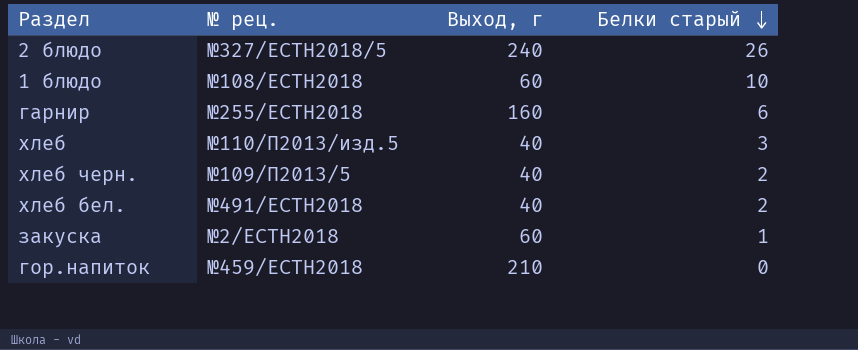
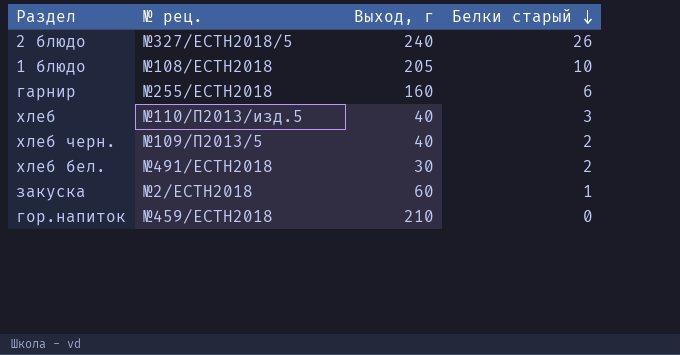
1 блюдо | Выход, г: 60 -> 205
хлеб бел. | Выход, г: 40 -> 30

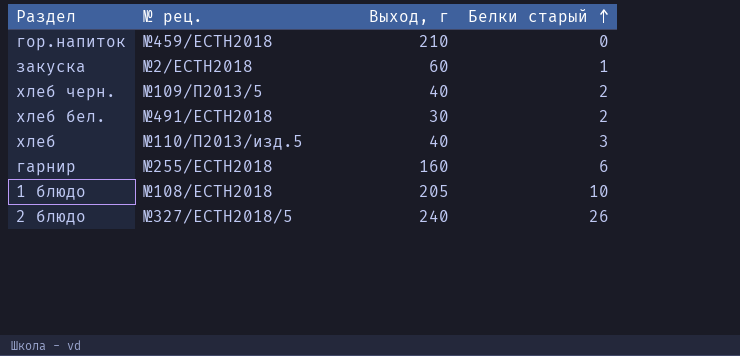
row order: Белки старый descending -> Белки старый ascending

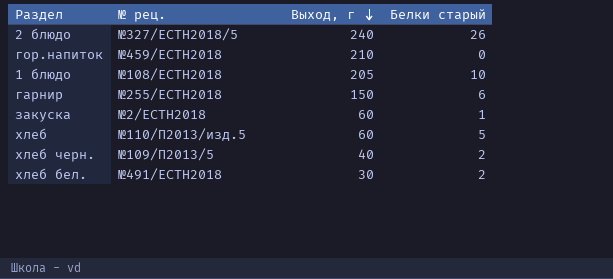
row order: Белки старый ascending -> Выход, г descending
гарнир | Выход, г: 160 -> 150
хлеб | Выход, г: 40 -> 60
хлеб | Белки старый: 3 -> 5

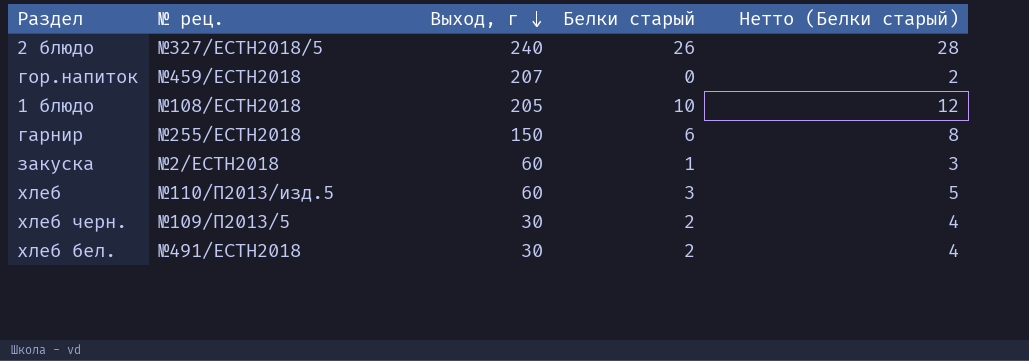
column Нетто (Белки старый) | formula: none -> [Белки старый] + 2
гор.напиток | Выход, г: 210 -> 207
хлеб | Белки старый: 5 -> 3
хлеб черн. | Выход, г: 40 -> 30

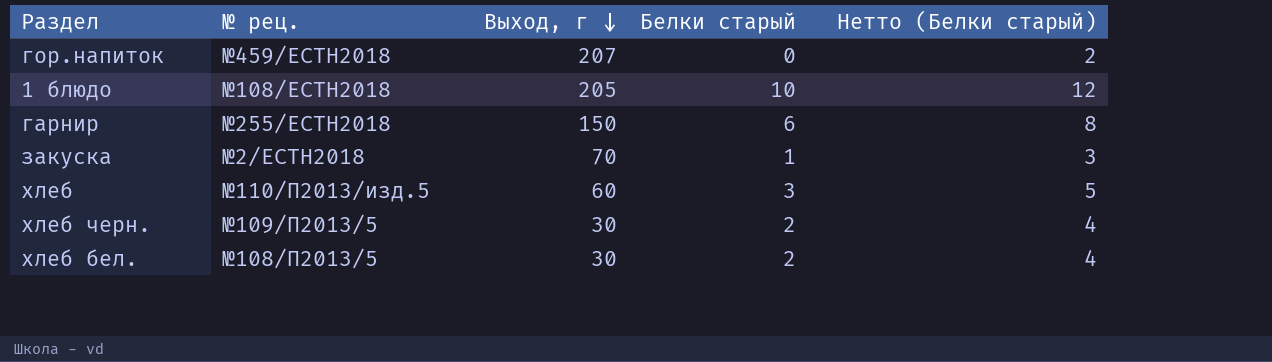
row 2 блюдо: №327/ЕСТН2018/5 | 240 | 26 | 28 -> none
закуска | Выход, г: 60 -> 70
хлеб бел. | № рец.: №491/ЕСТН2018 -> №108/П2013/5

